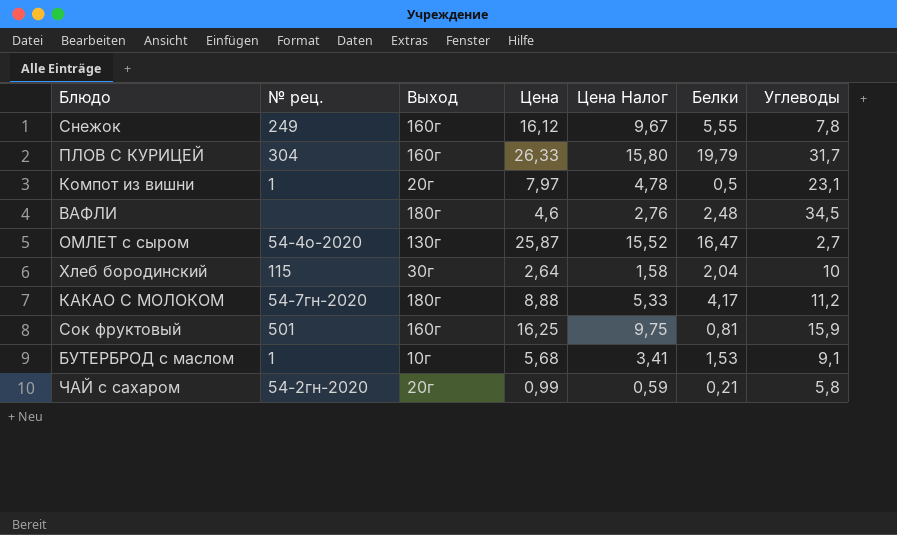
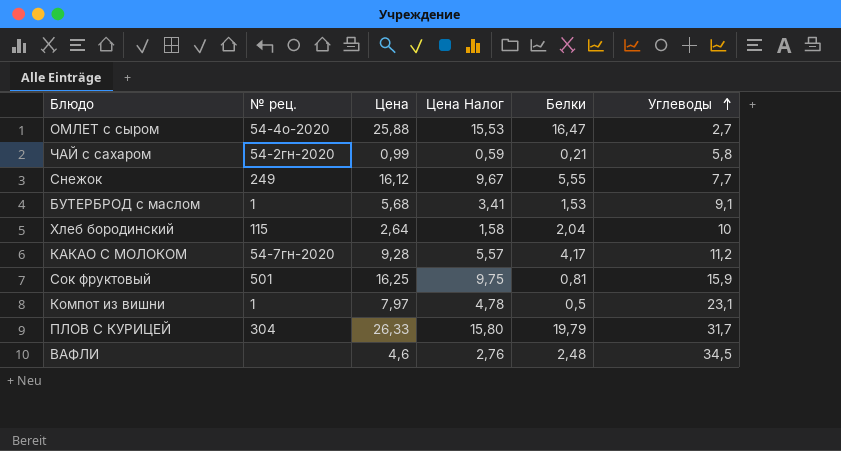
row order: none -> Углеводы ascending
column Выход | position: 3 -> none
ОМЛЕТ с сыром | Цена: 25,87 -> 25,88
ОМЛЕТ с сыром | Цена Налог: 15,52 -> 15,53
Снежок | Углеводы: 7,8 -> 7,7
КАКАО С МОЛОКОМ | Цена: 8,88 -> 9,28
КАКАО С МОЛОКОМ | Цена Налог: 5,33 -> 5,57

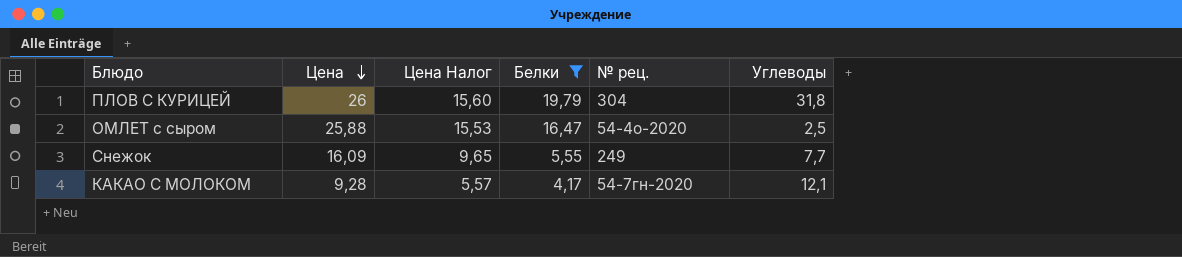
filter: none -> Белки >= 4,17
row order: Углеводы ascending -> Цена descending
column № рец. | position: 2 -> 5
ПЛОВ С КУРИЦЕЙ | Цена: 26,33 -> 26
ПЛОВ С КУРИЦЕЙ | Цена Налог: 15,80 -> 15,60
ПЛОВ С КУРИЦЕЙ | Углеводы: 31,7 -> 31,8
ОМЛЕТ с сыром | Углеводы: 2,7 -> 2,5
Снежок | Цена: 16,12 -> 16,09
Снежок | Цена Налог: 9,67 -> 9,65
КАКАО С МОЛОКОМ | Углеводы: 11,2 -> 12,1

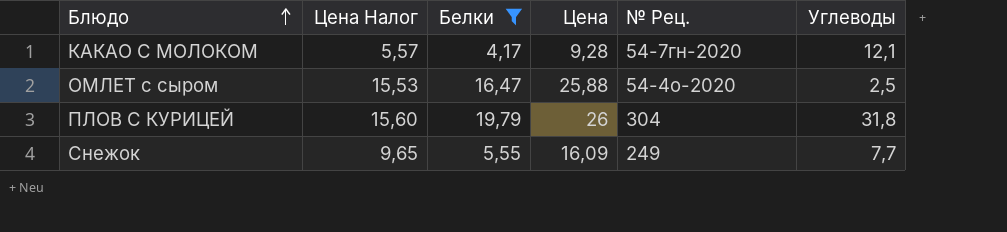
row order: Цена descending -> Блюдо ascending
column Цена | position: 2 -> 4
column name: № рец. -> № Рец.

